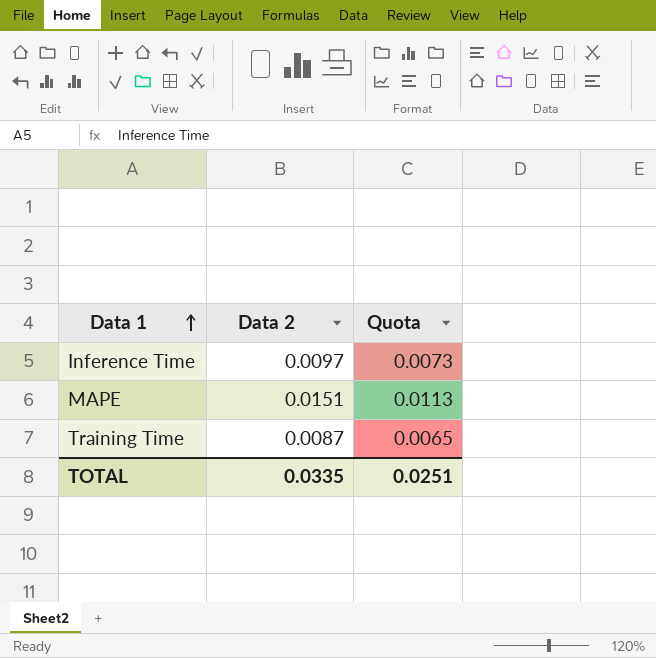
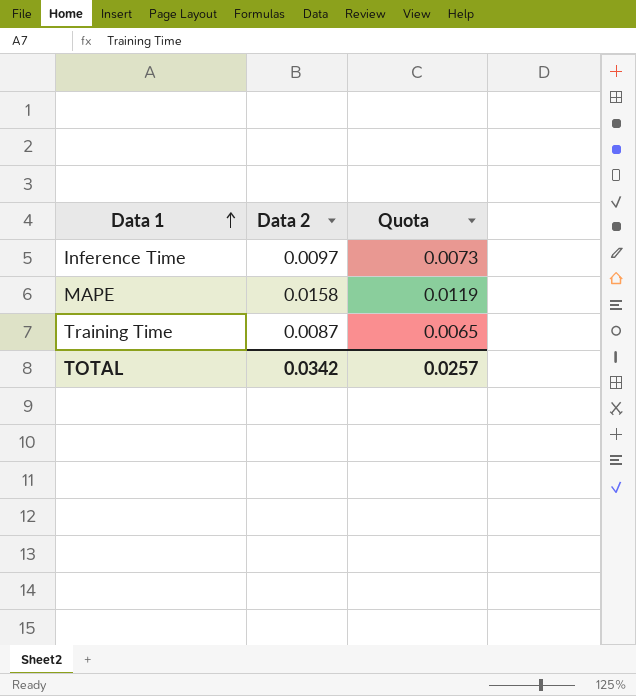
MAPE | Data 2: 0.0151 -> 0.0158
MAPE | Quota: 0.0113 -> 0.0119
TOTAL | Data 2: 0.0335 -> 0.0342
TOTAL | Quota: 0.0251 -> 0.0257

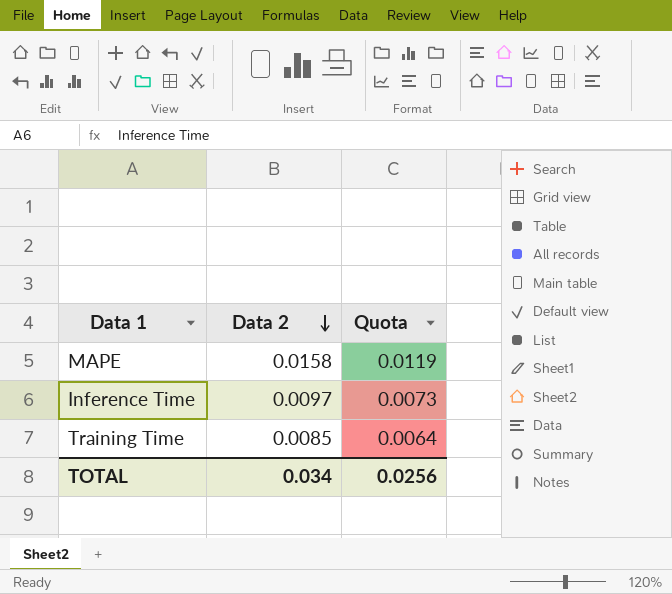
row order: Data 1 ascending -> Data 2 descending
Training Time | Data 2: 0.0087 -> 0.0085
Training Time | Quota: 0.0065 -> 0.0064
TOTAL | Data 2: 0.0342 -> 0.034
TOTAL | Quota: 0.0257 -> 0.0256

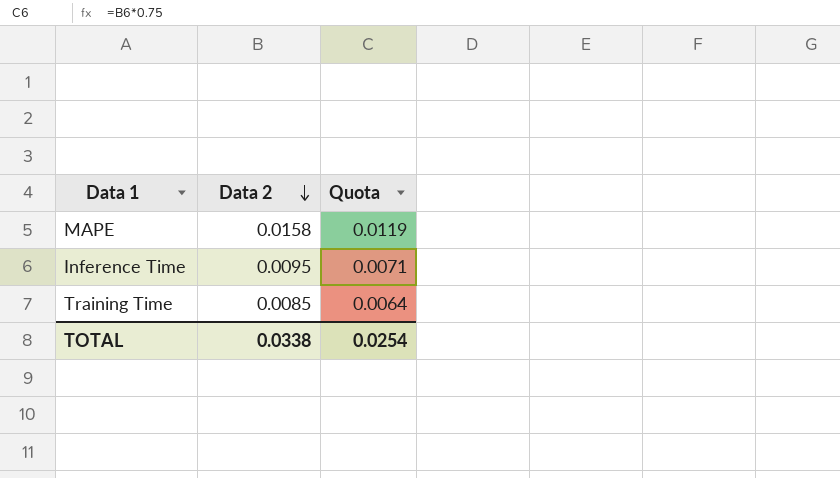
Inference Time | Data 2: 0.0097 -> 0.0095
Inference Time | Quota: 0.0073 -> 0.0071
TOTAL | Data 2: 0.034 -> 0.0338
TOTAL | Quota: 0.0256 -> 0.0254

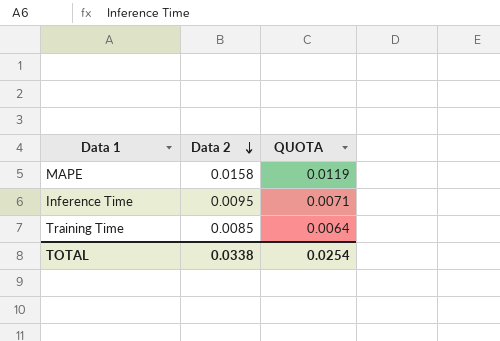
column name: Quota -> QUOTA

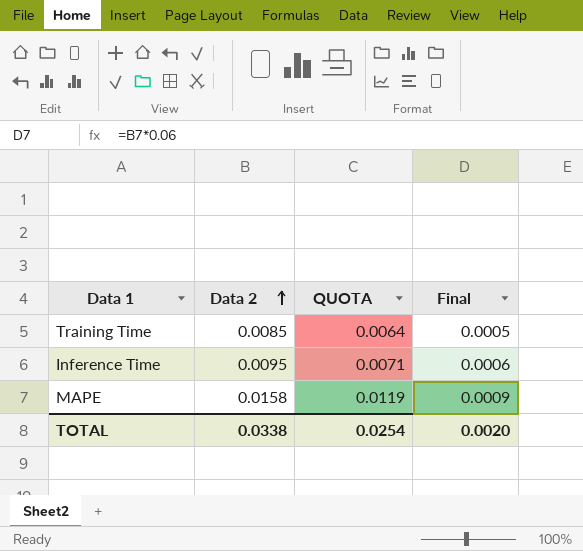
row order: Data 2 descending -> Data 2 ascending
column Final | formula: none -> [Data 2] * 0.06

